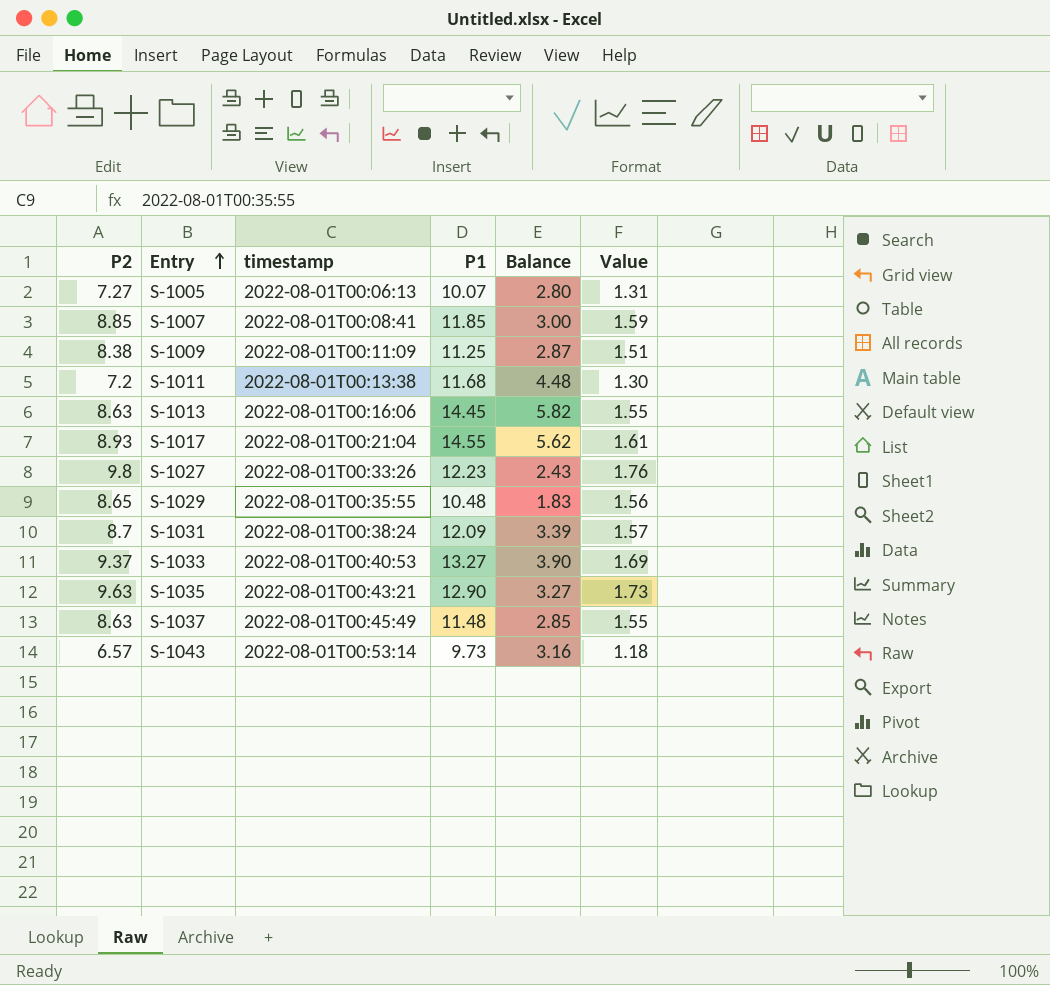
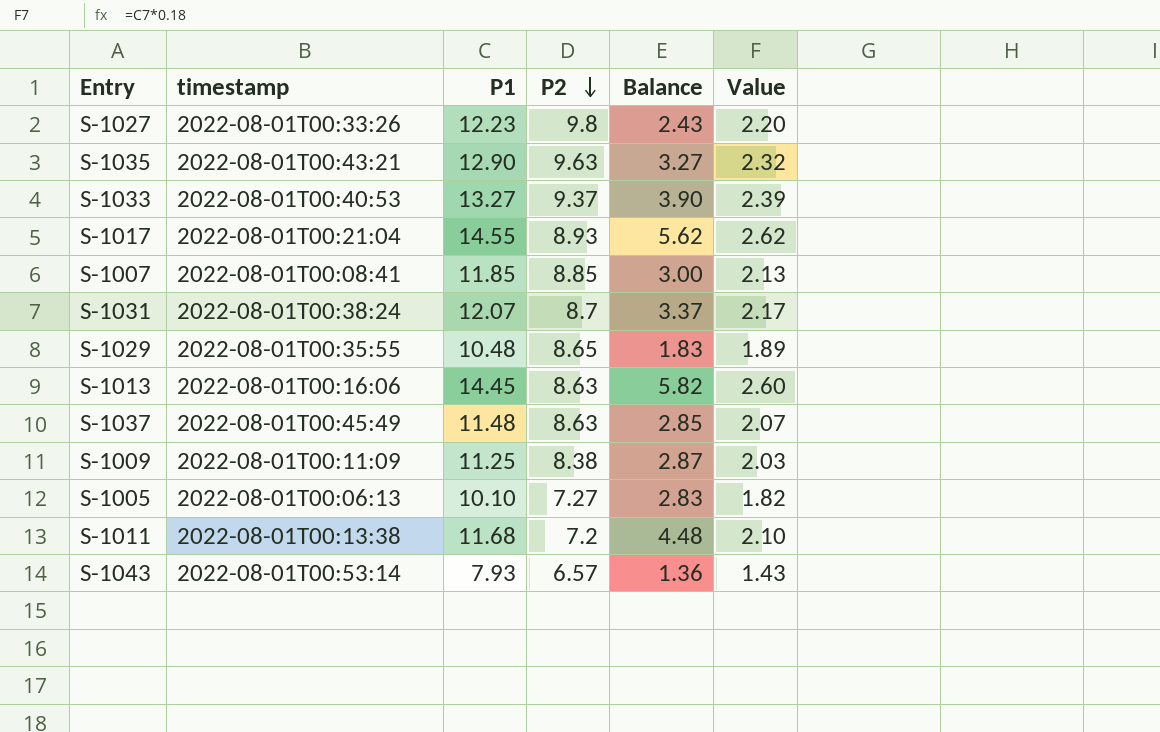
row order: Entry ascending -> P2 descending
column P2 | position: 1 -> 4
column Value | formula: [P2] * 0.18 -> [P1] * 0.18
S-1031 | P1: 12.09 -> 12.07
S-1031 | Balance: 3.39 -> 3.37
S-1005 | P1: 10.07 -> 10.10
S-1005 | Balance: 2.80 -> 2.83
S-1043 | P1: 9.73 -> 7.93
S-1043 | Balance: 3.16 -> 1.36

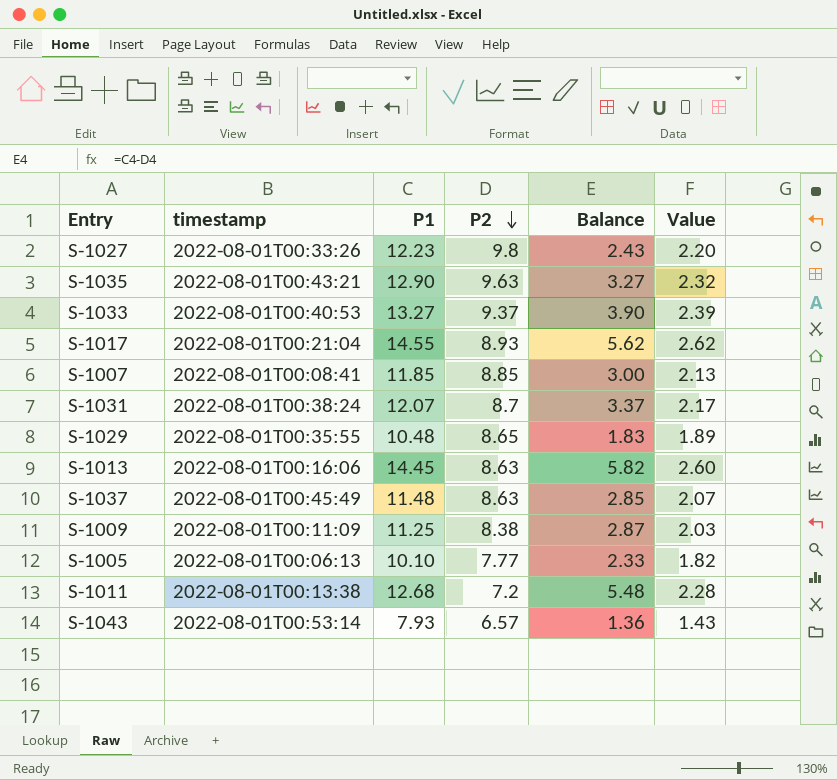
S-1005 | P2: 7.27 -> 7.77
S-1005 | Balance: 2.83 -> 2.33
S-1011 | P1: 11.68 -> 12.68
S-1011 | Balance: 4.48 -> 5.48
S-1011 | Value: 2.10 -> 2.28

